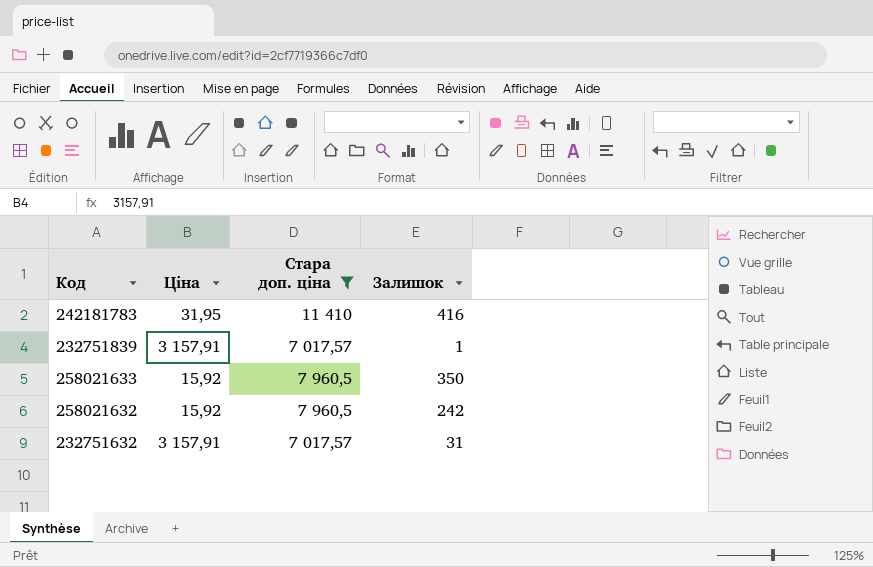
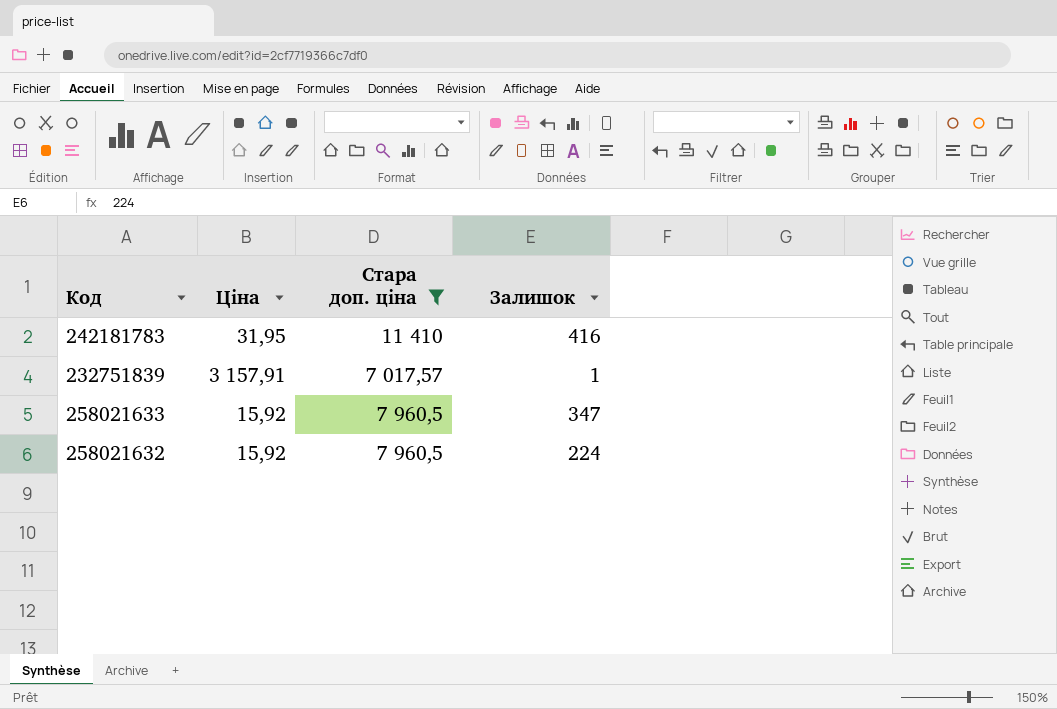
row 232751632: 3 157,91 | 7 017,57 | 31 -> none
258021633 | Залишок: 350 -> 347
258021632 | Залишок: 242 -> 224

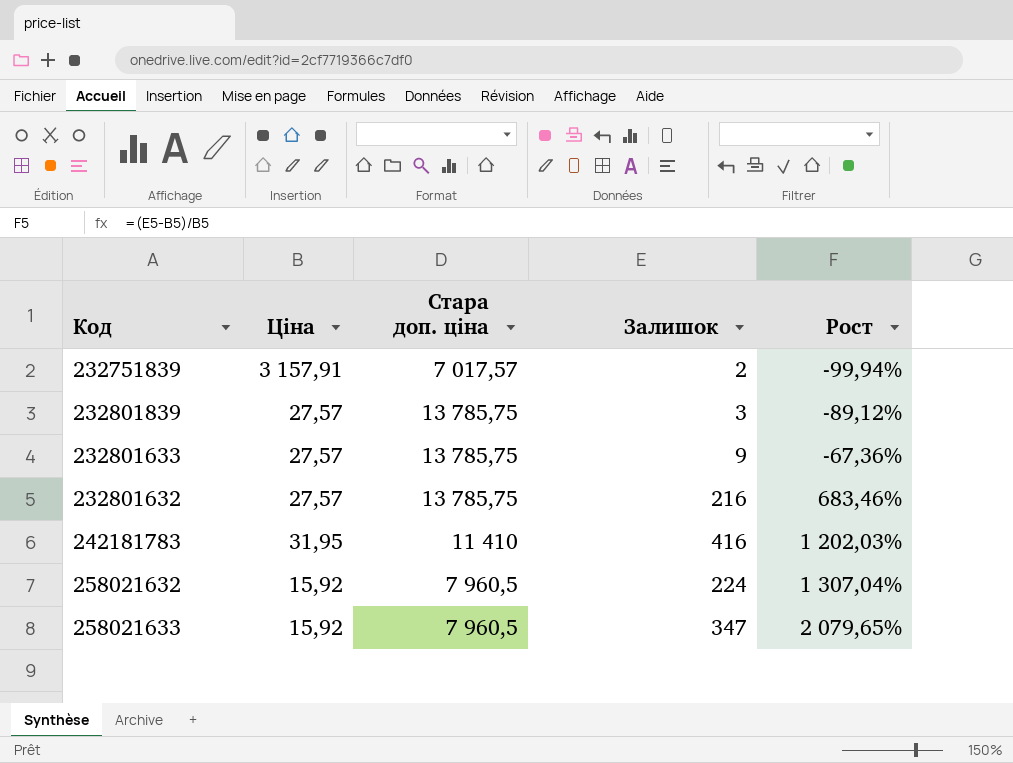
filter: Стара доп. ціна != 13 785,75 -> none
row order: none -> Рост ascending
column Рост | formula: none -> ([Залишок] - [Ціна]) / [Ціна]
232751839 | Залишок: 1 -> 2

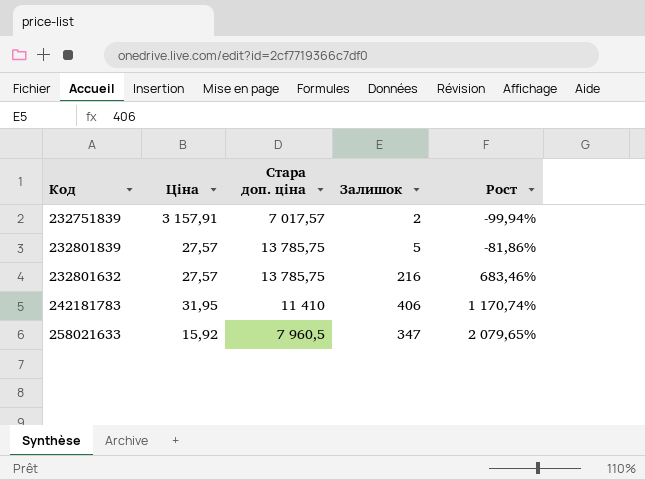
row 232801633: 27,57 | 13 785,75 | 9 | -67,36% -> none
row 258021632: 15,92 | 7 960,5 | 224 | 1 307,04% -> none
232801839 | Залишок: 3 -> 5
232801839 | Рост: -89,12% -> -81,86%
242181783 | Залишок: 416 -> 406
242181783 | Рост: 1 202,03% -> 1 170,74%

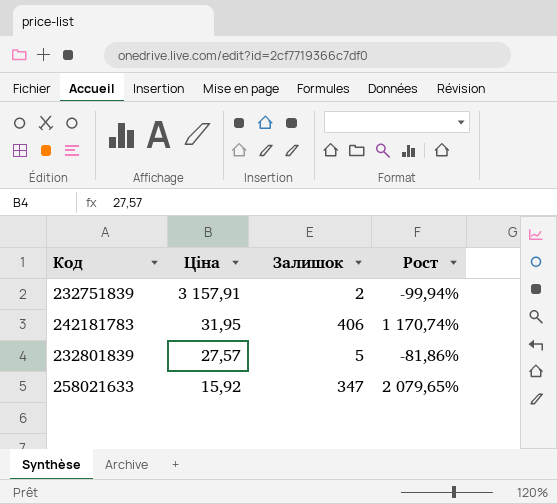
row order: Рост ascending -> Ціна descending
column Стара доп. ціна | position: 3 -> none
row 232801632: 27,57 | 13 785,75 | 216 | 683,46% -> none

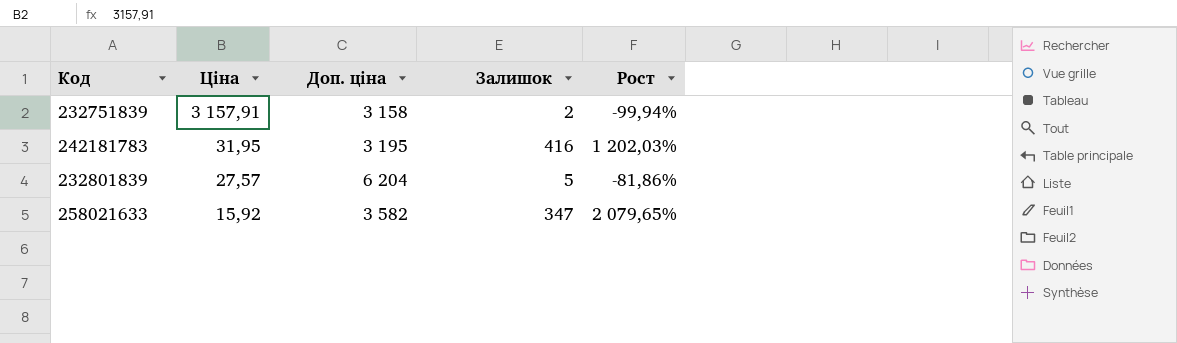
column Доп. ціна | position: none -> 3
242181783 | Залишок: 406 -> 416
242181783 | Рост: 1 170,74% -> 1 202,03%

